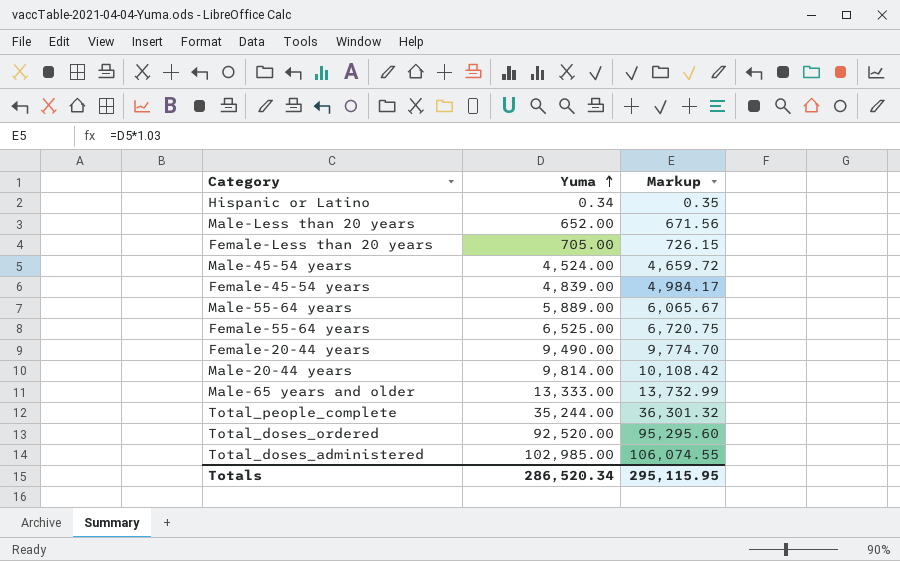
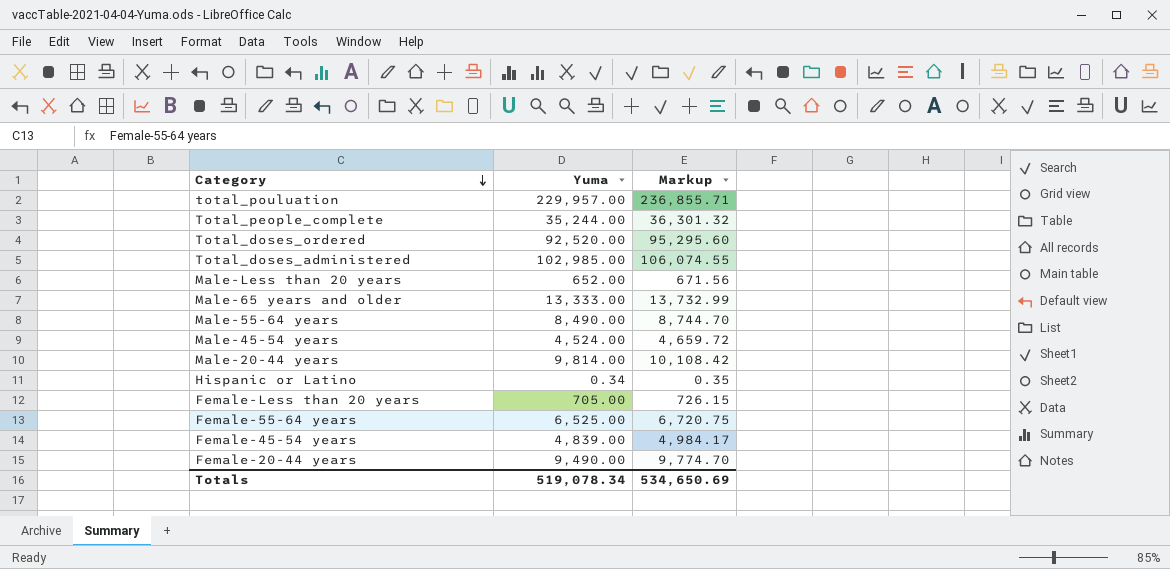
row order: Yuma ascending -> Category descending
row total_pouluation: none -> 229,957.00 | 236,855.71
Male-55-64 years | Yuma: 5,889.00 -> 8,490.00
Male-55-64 years | Markup: 6,065.67 -> 8,744.70
Totals | Yuma: 286,520.34 -> 519,078.34
Totals | Markup: 295,115.95 -> 534,650.69

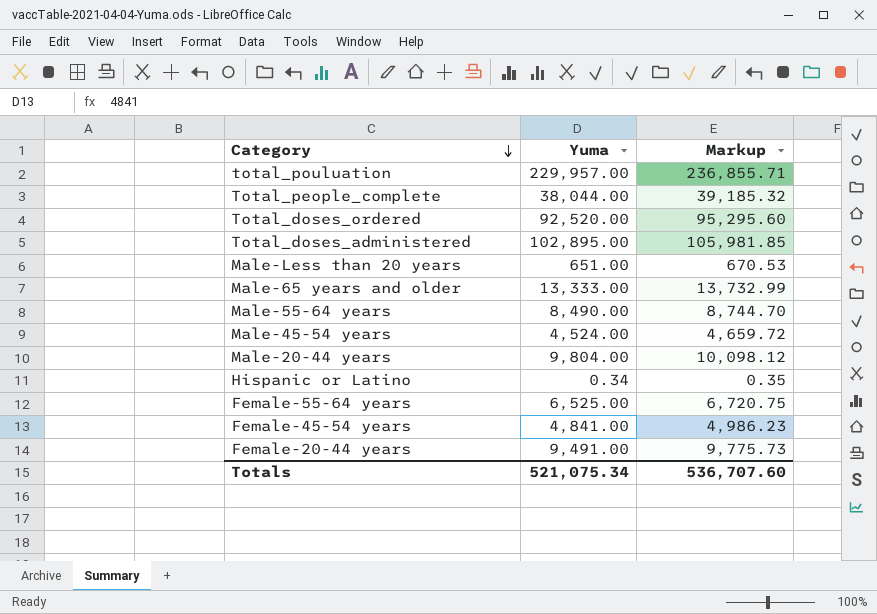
row Female-Less than 20 years: 705.00 | 726.15 -> none
Total_people_complete | Yuma: 35,244.00 -> 38,044.00
Total_people_complete | Markup: 36,301.32 -> 39,185.32
Total_doses_administered | Yuma: 102,985.00 -> 102,895.00
Total_doses_administered | Markup: 106,074.55 -> 105,981.85
Male-Less than 20 years | Yuma: 652.00 -> 651.00
Male-Less than 20 years | Markup: 671.56 -> 670.53
Male-20-44 years | Yuma: 9,814.00 -> 9,804.00
Male-20-44 years | Markup: 10,108.42 -> 10,098.12
Female-45-54 years | Yuma: 4,839.00 -> 4,841.00
Female-45-54 years | Markup: 4,984.17 -> 4,986.23
Female-20-44 years | Yuma: 9,490.00 -> 9,491.00
Female-20-44 years | Markup: 9,774.70 -> 9,775.73
Totals | Yuma: 519,078.34 -> 521,075.34
Totals | Markup: 534,650.69 -> 536,707.60

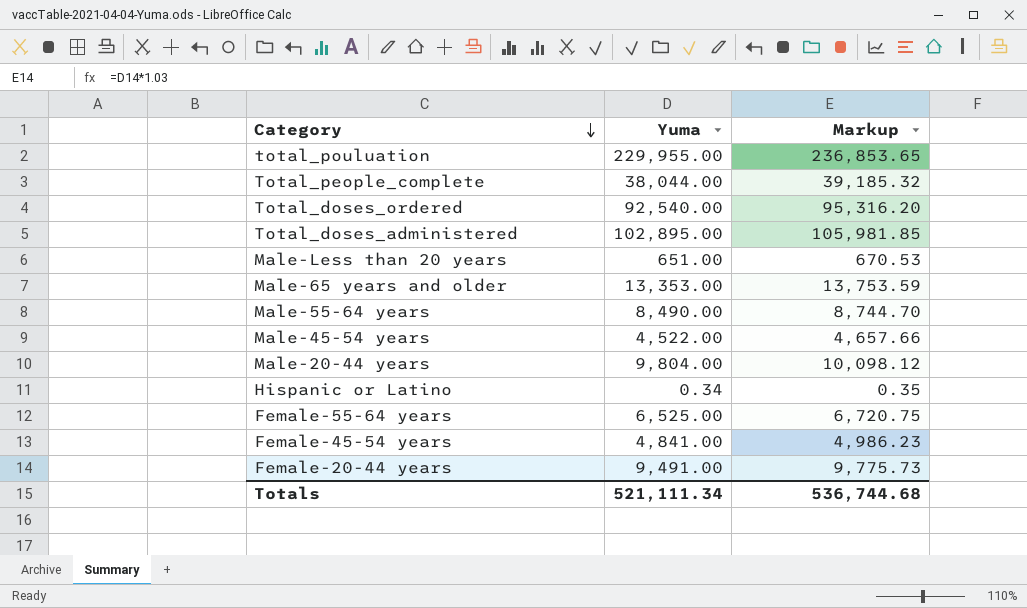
total_pouluation | Yuma: 229,957.00 -> 229,955.00
total_pouluation | Markup: 236,855.71 -> 236,853.65
Total_doses_ordered | Yuma: 92,520.00 -> 92,540.00
Total_doses_ordered | Markup: 95,295.60 -> 95,316.20
Male-65 years and older | Yuma: 13,333.00 -> 13,353.00
Male-65 years and older | Markup: 13,732.99 -> 13,753.59
Male-45-54 years | Yuma: 4,524.00 -> 4,522.00
Male-45-54 years | Markup: 4,659.72 -> 4,657.66
Totals | Yuma: 521,075.34 -> 521,111.34
Totals | Markup: 536,707.60 -> 536,744.68

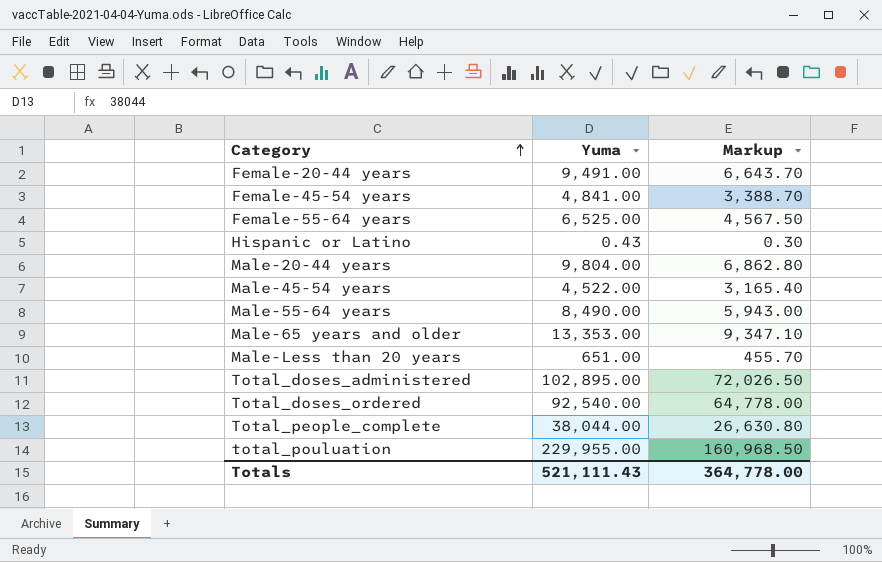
row order: Category descending -> Category ascending
column Markup | formula: [Yuma] * 1.03 -> [Yuma] * 0.7
Hispanic or Latino | Yuma: 0.34 -> 0.43
Totals | Yuma: 521,111.34 -> 521,111.43
Totals | Markup: 536,744.68 -> 364,778.00

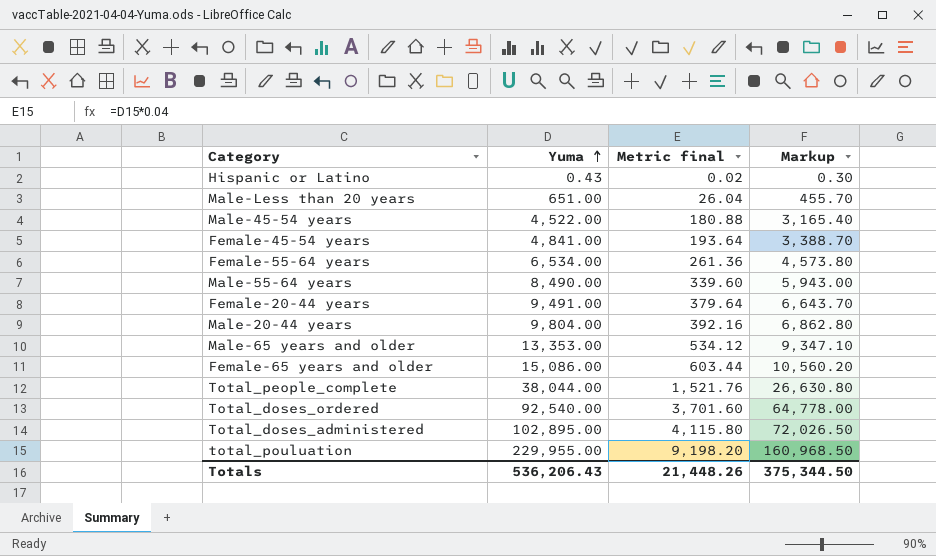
row order: Category ascending -> Yuma ascending
column Metric final | formula: none -> [Yuma] * 0.04
Female-55-64 years | Yuma: 6,525.00 -> 6,534.00
Female-55-64 years | Markup: 4,567.50 -> 4,573.80
row Female-65 years and older: none -> 15,086.00 | 603.44 | 10,560.20
Totals | Yuma: 521,111.43 -> 536,206.43
Totals | Markup: 364,778.00 -> 375,344.50

